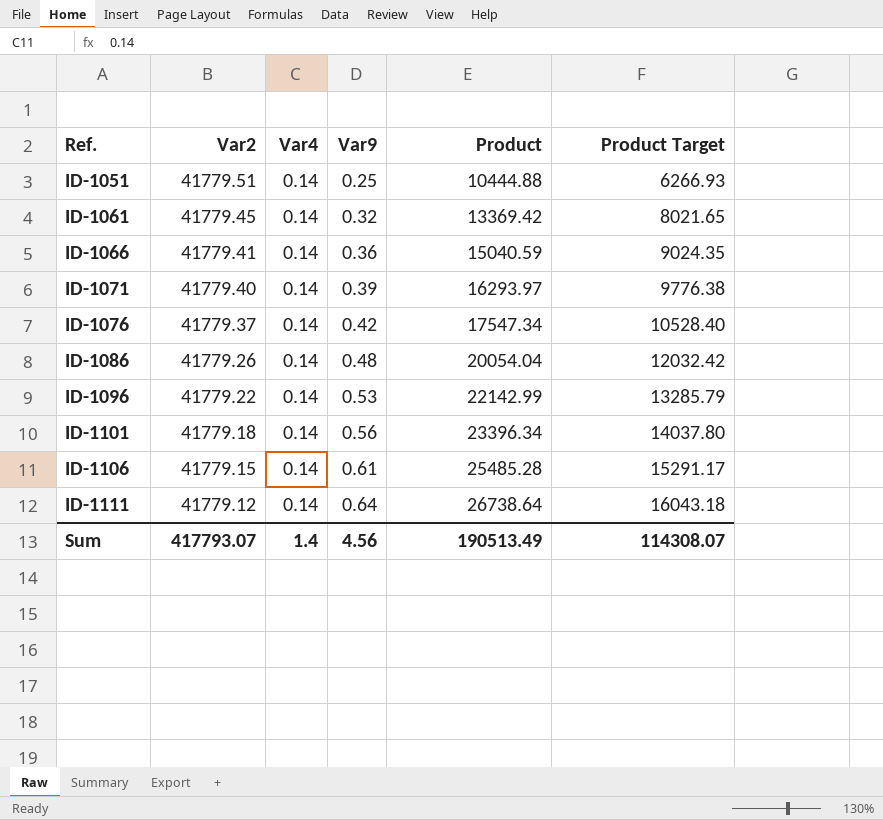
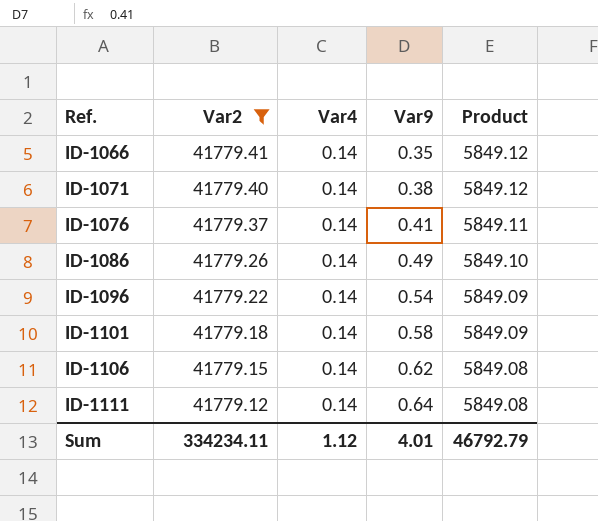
filter: none -> Var2 <= 41779.41
column Product Target | formula: [Product] * 0.6 -> none
column Product | formula: [Var2] * [Var9] -> [Var2] * [Var4]
ID-1066 | Var9: 0.36 -> 0.35
ID-1071 | Var9: 0.39 -> 0.38
ID-1076 | Var9: 0.42 -> 0.41
ID-1086 | Var9: 0.48 -> 0.49
ID-1096 | Var9: 0.53 -> 0.54
ID-1101 | Var9: 0.56 -> 0.58
ID-1106 | Var9: 0.61 -> 0.62
Sum | Var2: 417793.07 -> 334234.11
Sum | Var4: 1.4 -> 1.12
Sum | Var9: 4.56 -> 4.01
Sum | Product: 190513.49 -> 46792.79

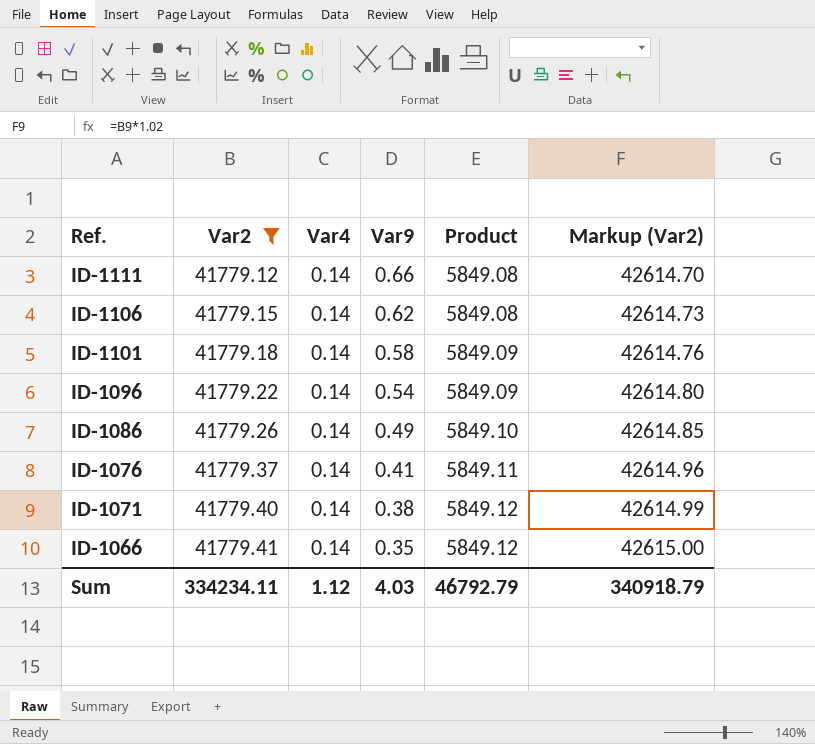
row order: Ref. ascending -> Ref. descending
column Markup (Var2) | formula: none -> [Var2] * 1.02
ID-1111 | Var9: 0.64 -> 0.66
Sum | Var9: 4.01 -> 4.03

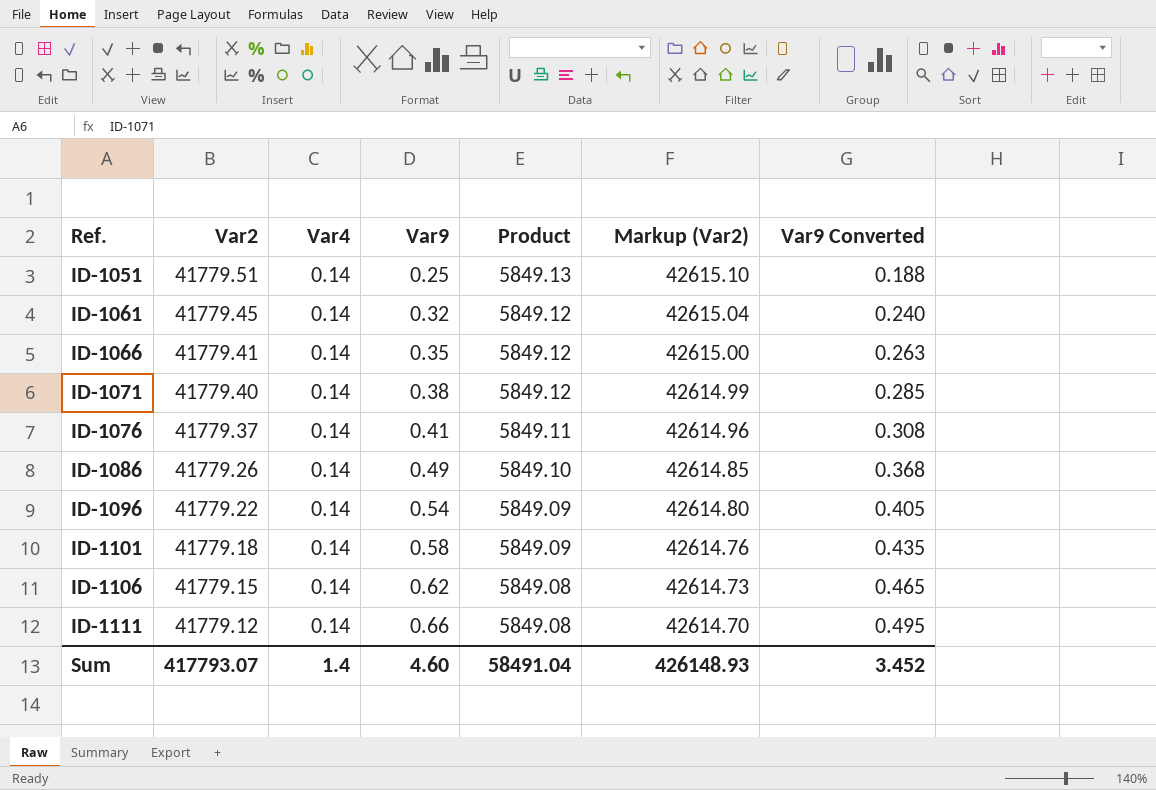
filter: Var2 <= 41779.41 -> none
row order: Ref. descending -> Ref. ascending
column Var9 Converted | formula: none -> [Var9] * 0.75
Sum | Var2: 334234.11 -> 417793.07
Sum | Var4: 1.12 -> 1.4
Sum | Var9: 4.03 -> 4.60
Sum | Product: 46792.79 -> 58491.04
Sum | Markup (Var2): 340918.79 -> 426148.93

